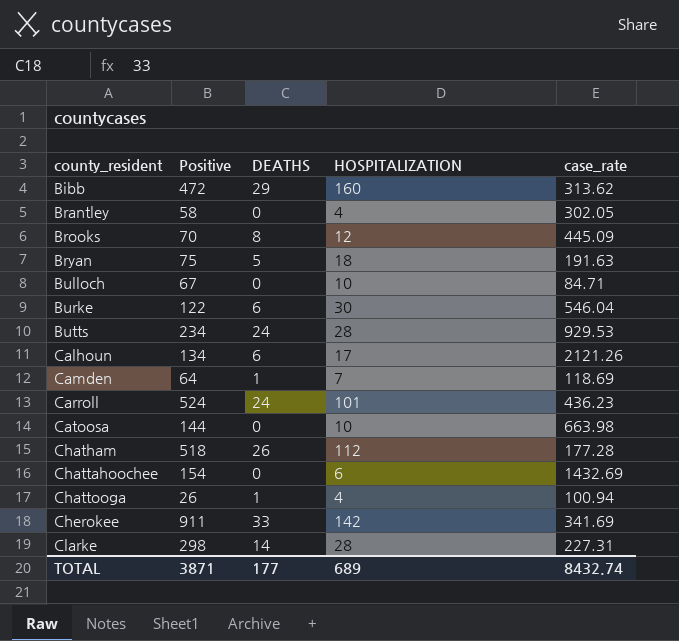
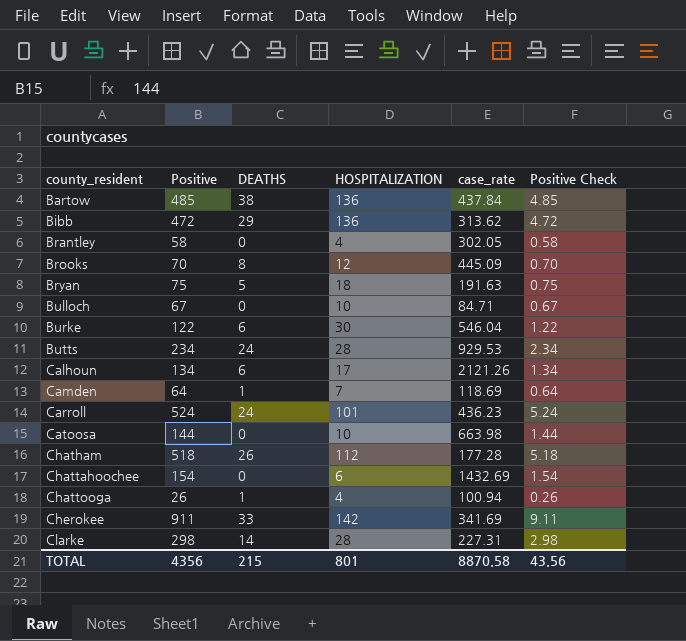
column Positive Check | formula: none -> [Positive] * 0.01
row Bartow: none -> 485 | 38 | 136 | 437.84 | 4.85
Bibb | HOSPITALIZATION: 160 -> 136
TOTAL | Positive: 3871 -> 4356
TOTAL | DEATHS: 177 -> 215
TOTAL | HOSPITALIZATION: 689 -> 801
TOTAL | case_rate: 8432.74 -> 8870.58

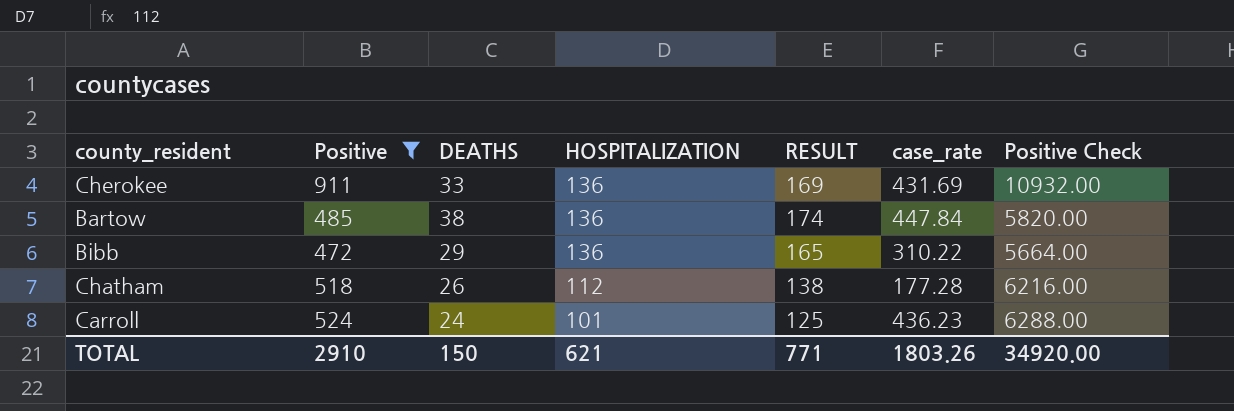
filter: none -> Positive >= 472
row order: county_resident ascending -> HOSPITALIZATION descending
column RESULT | formula: none -> [DEATHS] + [HOSPITALIZATION]
column Positive Check | formula: [Positive] * 0.01 -> [Positive] * 12
Cherokee | HOSPITALIZATION: 142 -> 136
Cherokee | case_rate: 341.69 -> 431.69
Bartow | case_rate: 437.84 -> 447.84
Bibb | case_rate: 313.62 -> 310.22
TOTAL | Positive: 4356 -> 2910
TOTAL | DEATHS: 215 -> 150
TOTAL | HOSPITALIZATION: 801 -> 621
TOTAL | case_rate: 8870.58 -> 1803.26
TOTAL | Positive Check: 43.56 -> 34920.00

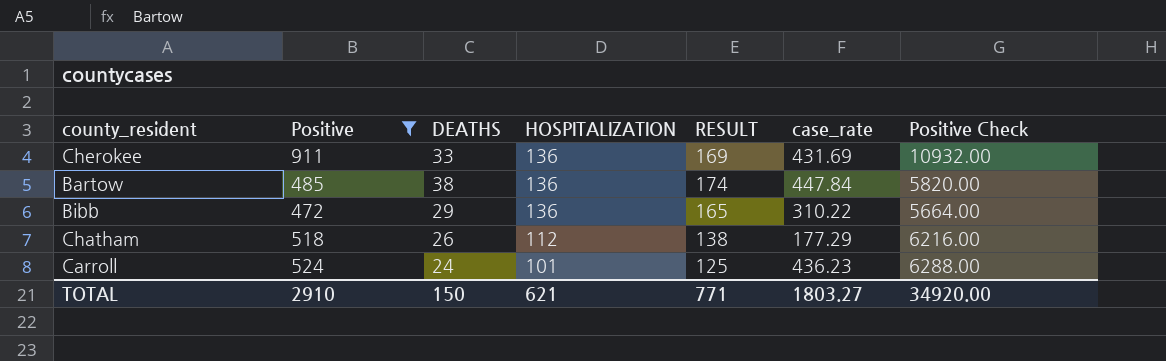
Chatham | case_rate: 177.28 -> 177.29
TOTAL | case_rate: 1803.26 -> 1803.27

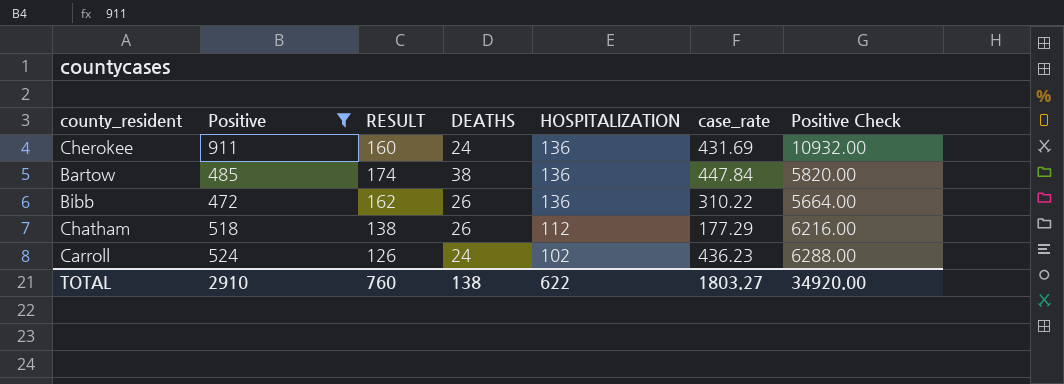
column RESULT | position: 5 -> 3
Cherokee | RESULT: 169 -> 160
Cherokee | DEATHS: 33 -> 24
Bibb | RESULT: 165 -> 162
Bibb | DEATHS: 29 -> 26
Carroll | RESULT: 125 -> 126
Carroll | HOSPITALIZATION: 101 -> 102
TOTAL | RESULT: 771 -> 760
TOTAL | DEATHS: 150 -> 138
TOTAL | HOSPITALIZATION: 621 -> 622

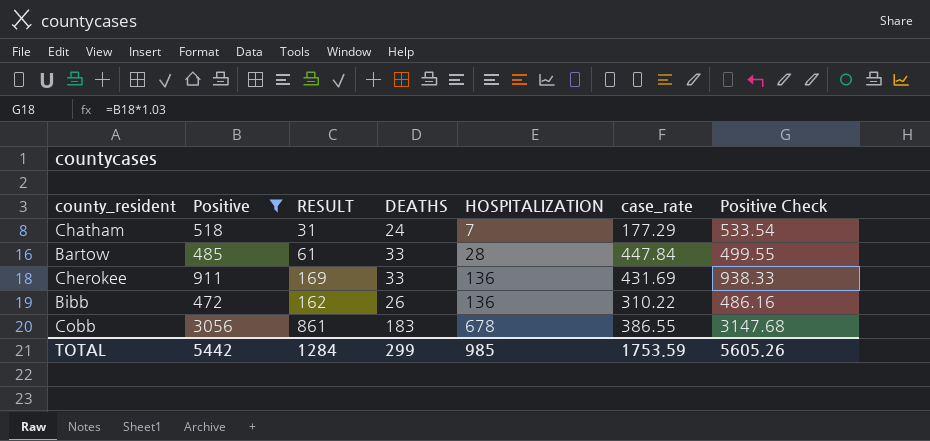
row order: HOSPITALIZATION descending -> HOSPITALIZATION ascending
column Positive Check | formula: [Positive] * 12 -> [Positive] * 1.03
row Carroll: 524 | 126 | 24 | 102 | 436.23 | 6288.00 -> none
Chatham | RESULT: 138 -> 31
Chatham | DEATHS: 26 -> 24
Chatham | HOSPITALIZATION: 112 -> 7
Bartow | RESULT: 174 -> 61
Bartow | DEATHS: 38 -> 33
Bartow | HOSPITALIZATION: 136 -> 28
Cherokee | RESULT: 160 -> 169
Cherokee | DEATHS: 24 -> 33
row Cobb: none -> 3056 | 861 | 183 | 678 | 386.55 | 3147.68
TOTAL | Positive: 2910 -> 5442
TOTAL | RESULT: 760 -> 1284
TOTAL | DEATHS: 138 -> 299
TOTAL | HOSPITALIZATION: 622 -> 985
TOTAL | case_rate: 1803.27 -> 1753.59
TOTAL | Positive Check: 34920.00 -> 5605.26

